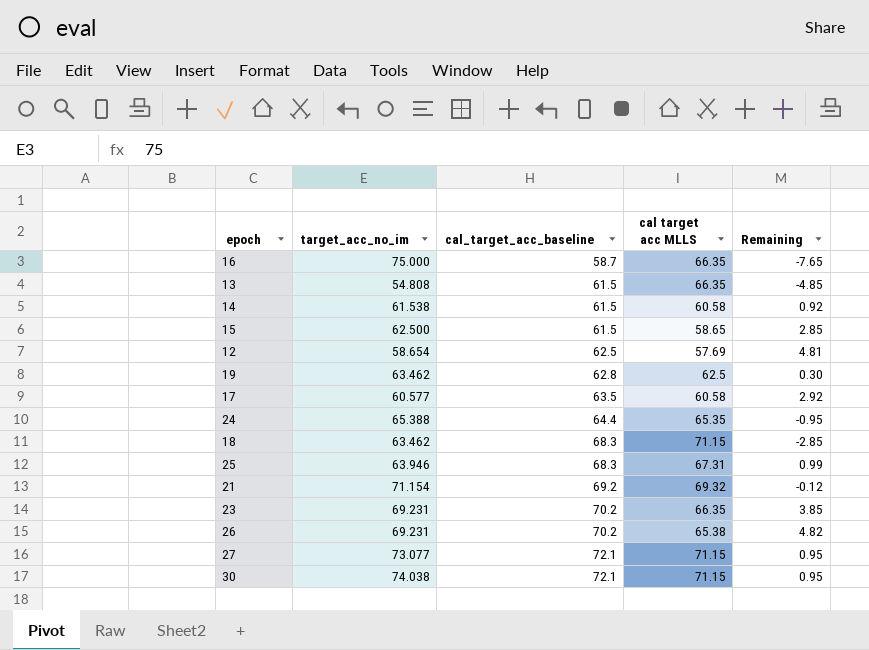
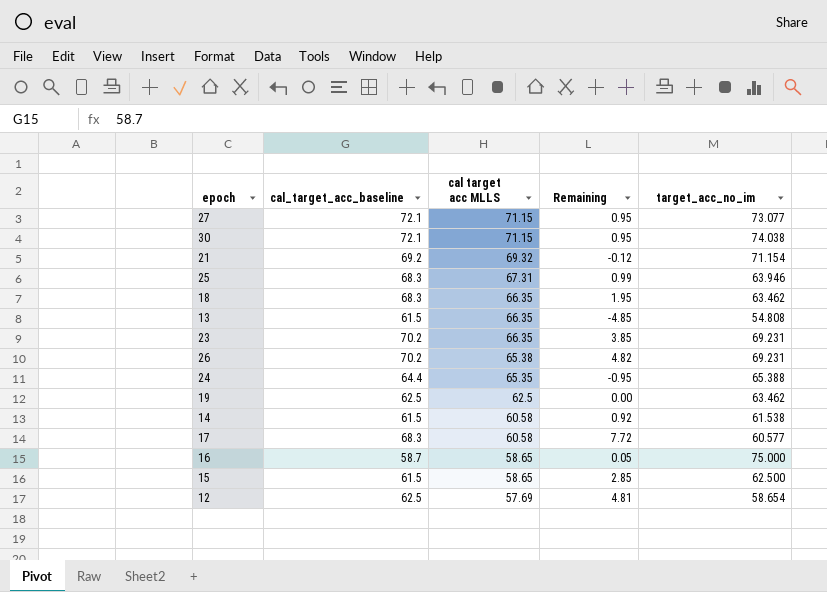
row order: cal_target_acc_baseline ascending -> cal target acc MLLS descending
column target_acc_no_im | position: 2 -> 5
18 | cal target acc MLLS: 71.15 -> 66.35
18 | Remaining: -2.85 -> 1.95
19 | cal_target_acc_baseline: 62.8 -> 62.5
19 | Remaining: 0.30 -> 0.00
17 | cal_target_acc_baseline: 63.5 -> 68.3
17 | Remaining: 2.92 -> 7.72
16 | cal target acc MLLS: 66.35 -> 58.65
16 | Remaining: -7.65 -> 0.05

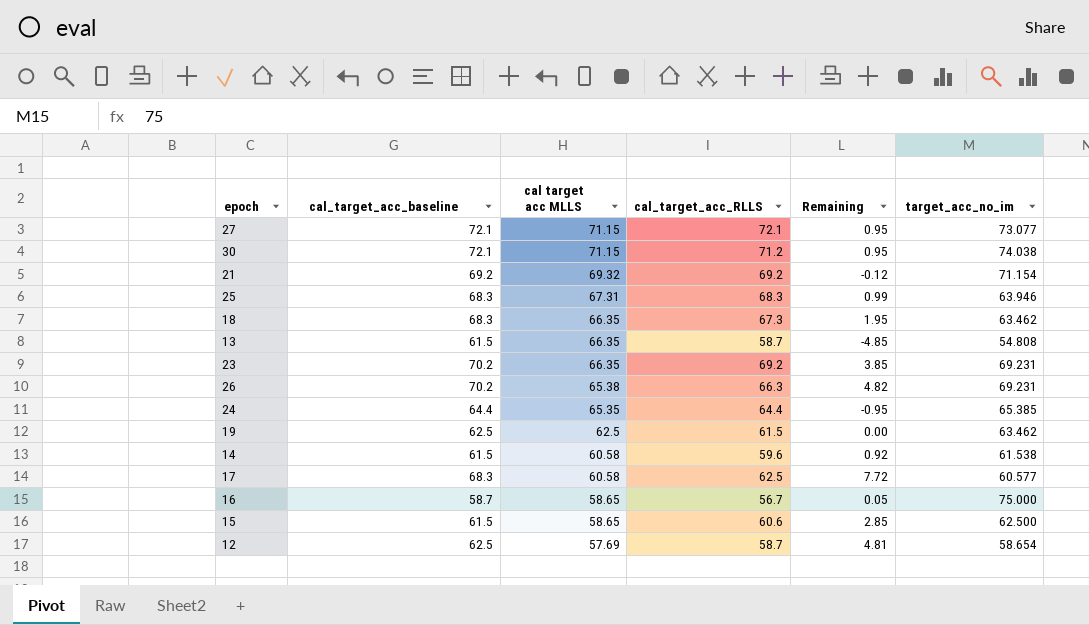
column cal_target_acc_RLLS | position: none -> 4
24 | target_acc_no_im: 65.388 -> 65.385

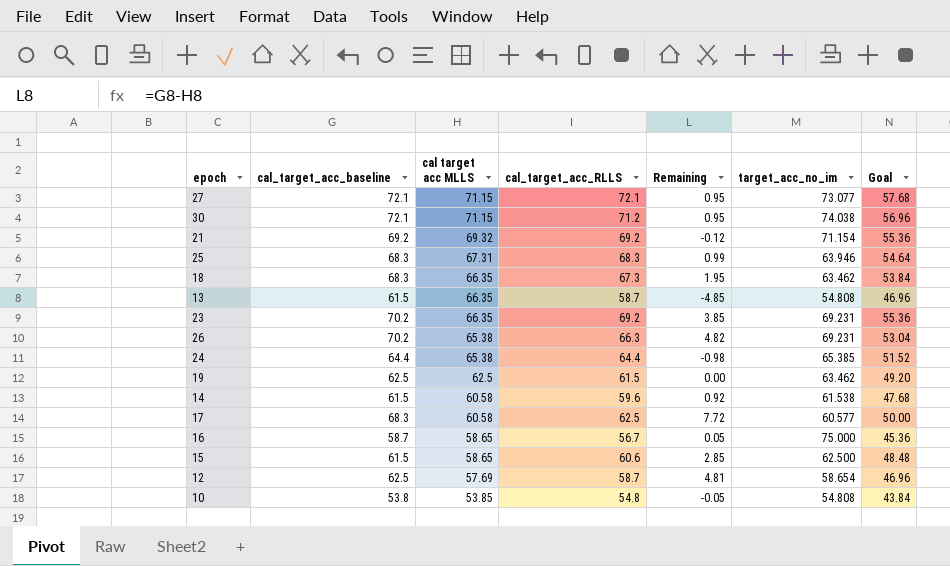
column Goal | formula: none -> [cal_target_acc_RLLS] * 0.8
24 | cal target acc MLLS: 65.35 -> 65.38
24 | Remaining: -0.95 -> -0.98
row 10: none -> 53.8 | 53.85 | 54.8 | -0.05 | 54.808 | 43.84

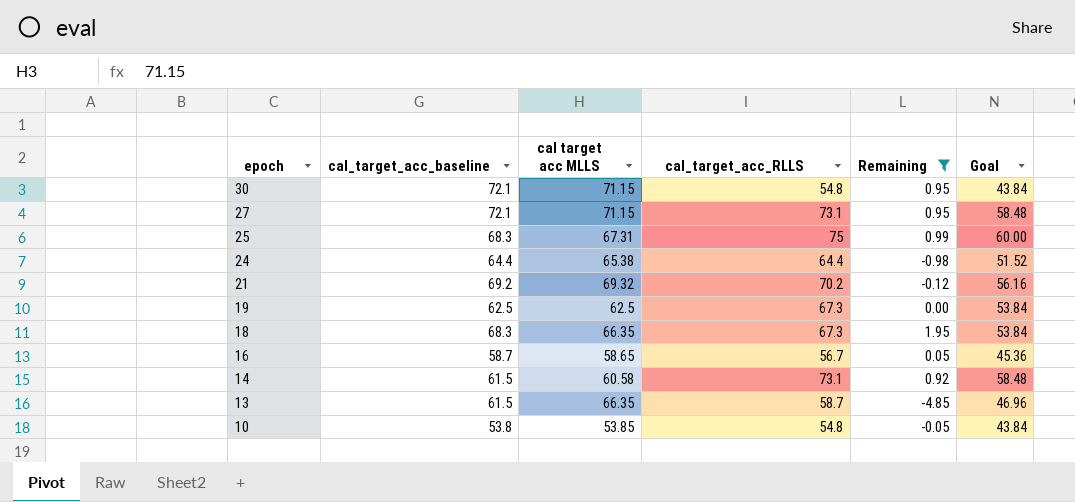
filter: none -> Remaining <= 1.95
row order: cal target acc MLLS descending -> epoch descending
column target_acc_no_im | position: 6 -> none
30 | cal_target_acc_RLLS: 71.2 -> 54.8
30 | Goal: 56.96 -> 43.84
27 | cal_target_acc_RLLS: 72.1 -> 73.1
27 | Goal: 57.68 -> 58.48
25 | cal_target_acc_RLLS: 68.3 -> 75
25 | Goal: 54.64 -> 60.00
21 | cal_target_acc_RLLS: 69.2 -> 70.2
21 | Goal: 55.36 -> 56.16
19 | cal_target_acc_RLLS: 61.5 -> 67.3
19 | Goal: 49.20 -> 53.84
14 | cal_target_acc_RLLS: 59.6 -> 73.1
14 | Goal: 47.68 -> 58.48

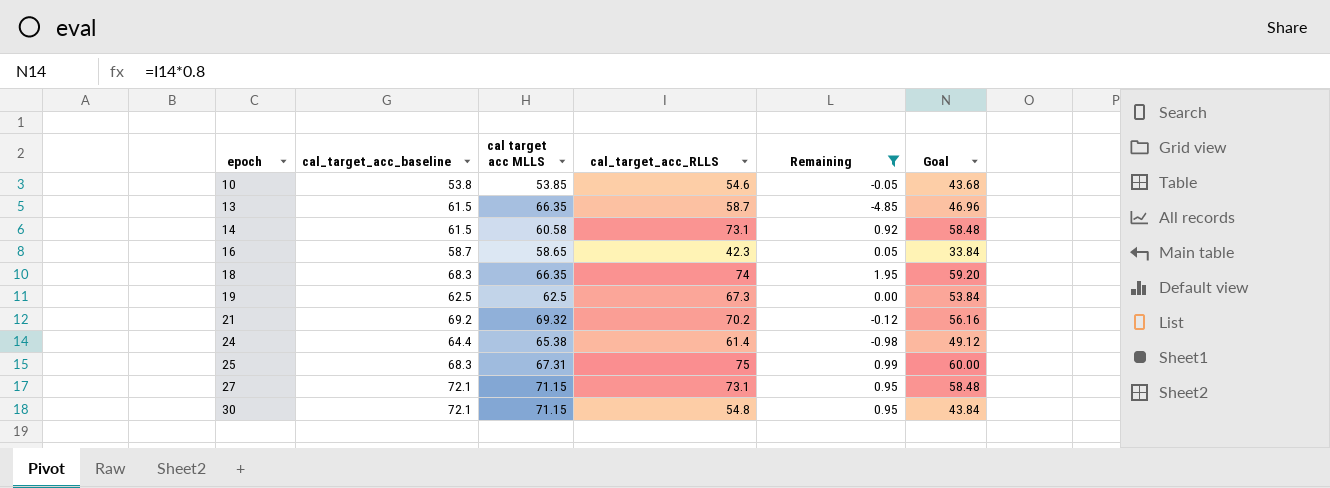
row order: epoch descending -> epoch ascending
10 | cal_target_acc_RLLS: 54.8 -> 54.6
10 | Goal: 43.84 -> 43.68
16 | cal_target_acc_RLLS: 56.7 -> 42.3
16 | Goal: 45.36 -> 33.84
18 | cal_target_acc_RLLS: 67.3 -> 74
18 | Goal: 53.84 -> 59.20
24 | cal_target_acc_RLLS: 64.4 -> 61.4
24 | Goal: 51.52 -> 49.12

